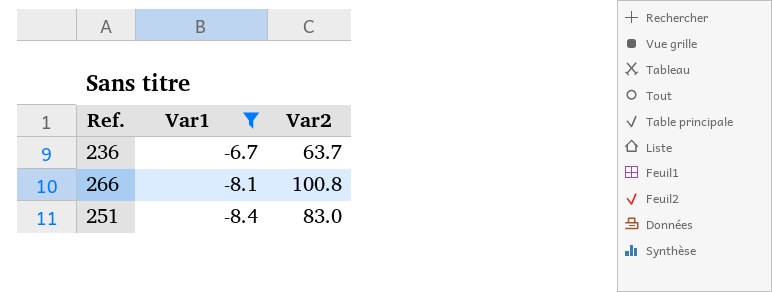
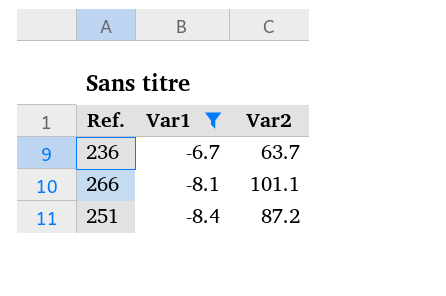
266 | Var2: 100.8 -> 101.1
251 | Var2: 83.0 -> 87.2

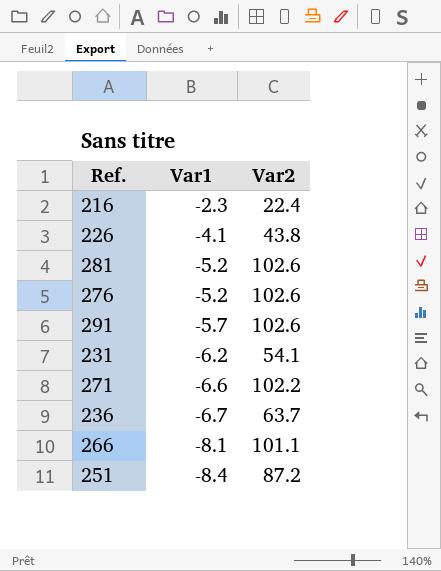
filter: Var1 <= -6.7 -> none

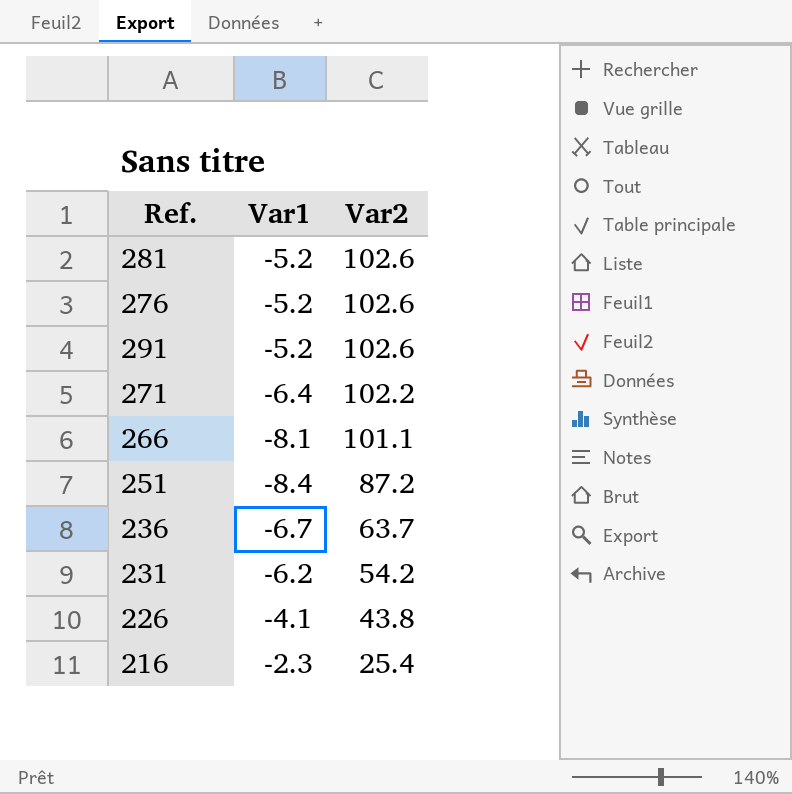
row order: Var1 descending -> Var2 descending
291 | Var1: -5.7 -> -5.2
271 | Var1: -6.6 -> -6.4
231 | Var2: 54.1 -> 54.2
216 | Var2: 22.4 -> 25.4

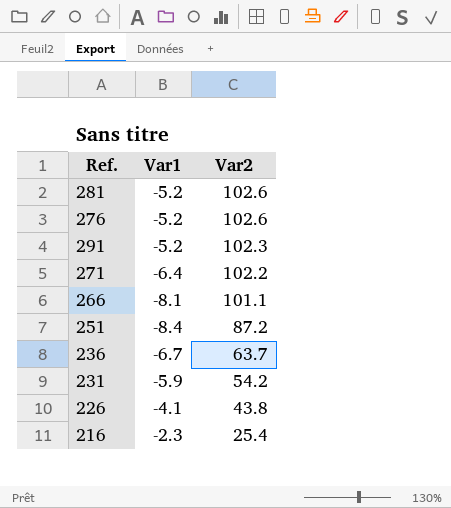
291 | Var2: 102.6 -> 102.3
231 | Var1: -6.2 -> -5.9

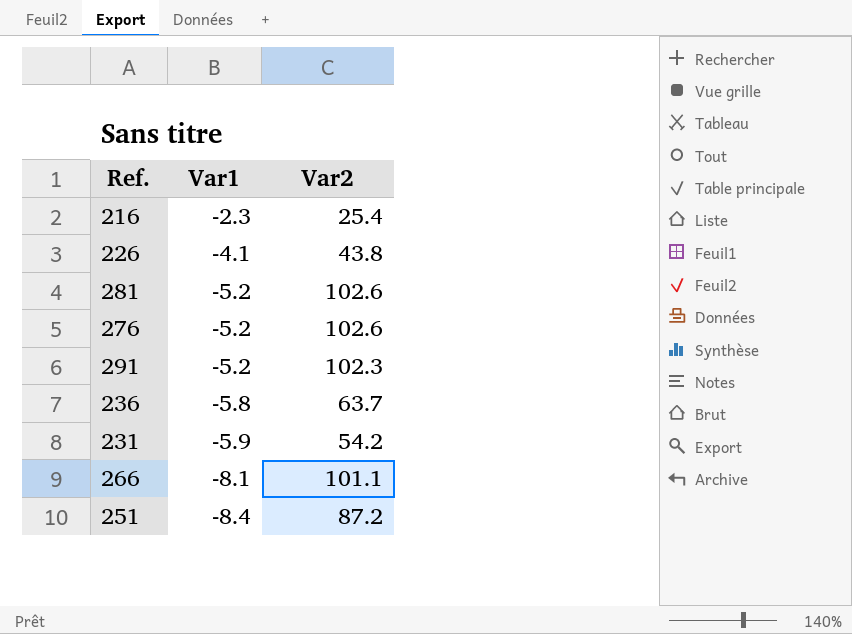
row order: Var2 descending -> Var1 descending
row 271: -6.4 | 102.2 -> none
236 | Var1: -6.7 -> -5.8

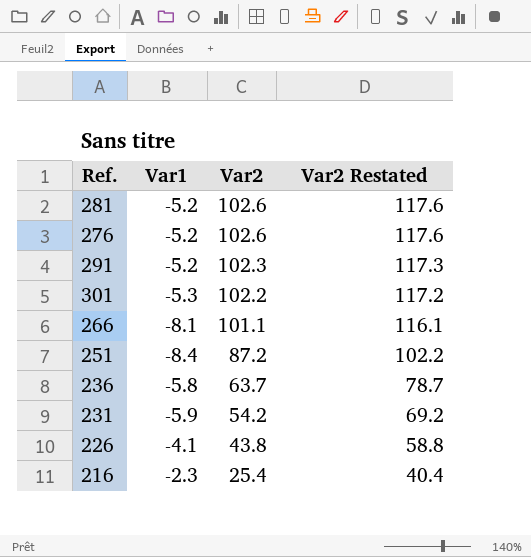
row order: Var1 descending -> Var2 descending
column Var2 Restated | formula: none -> [Var2] + 15
row 301: none -> -5.3 | 102.2 | 117.2

